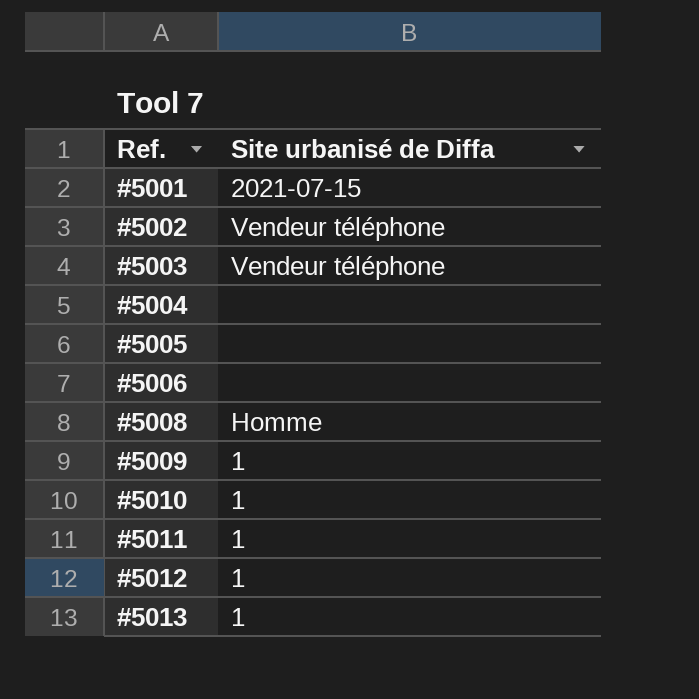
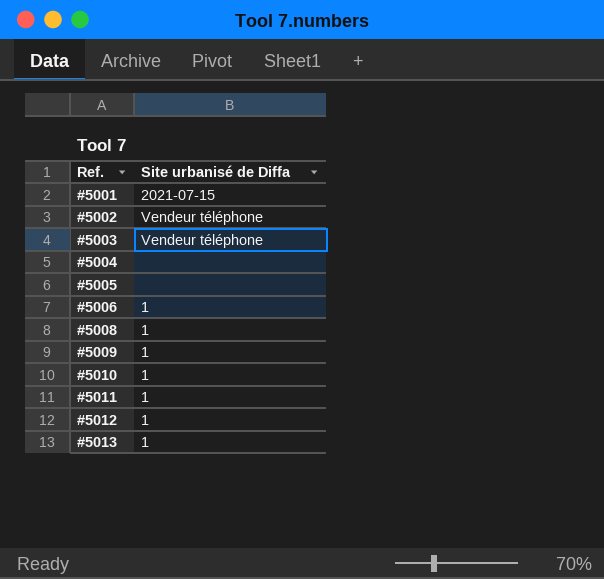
#5006 | Site urbanisé de Diffa: none -> 1
#5008 | Site urbanisé de Diffa: Homme -> 1

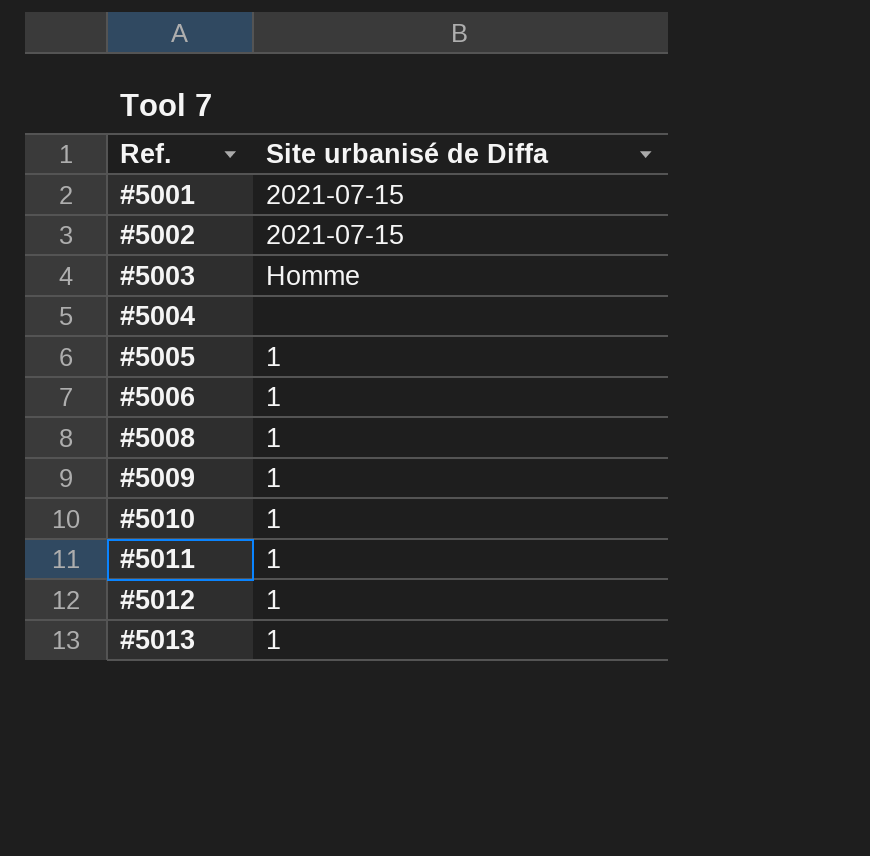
#5002 | Site urbanisé de Diffa: Vendeur téléphone -> 2021-07-15
#5003 | Site urbanisé de Diffa: Vendeur téléphone -> Homme
#5005 | Site urbanisé de Diffa: none -> 1

